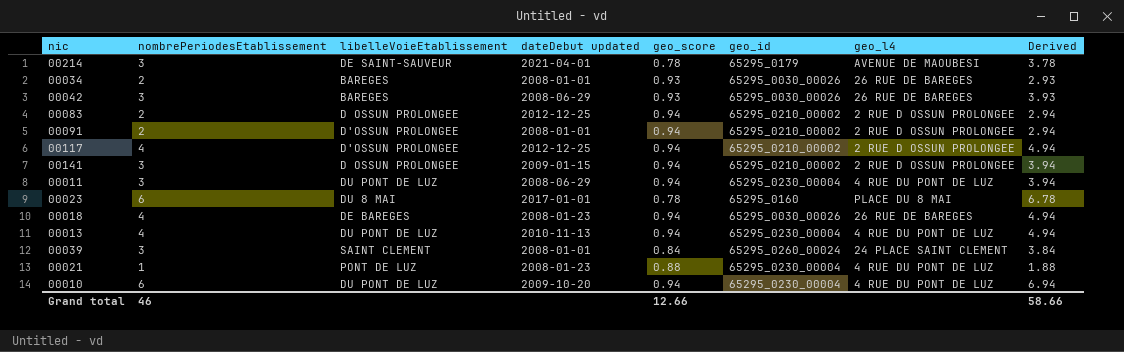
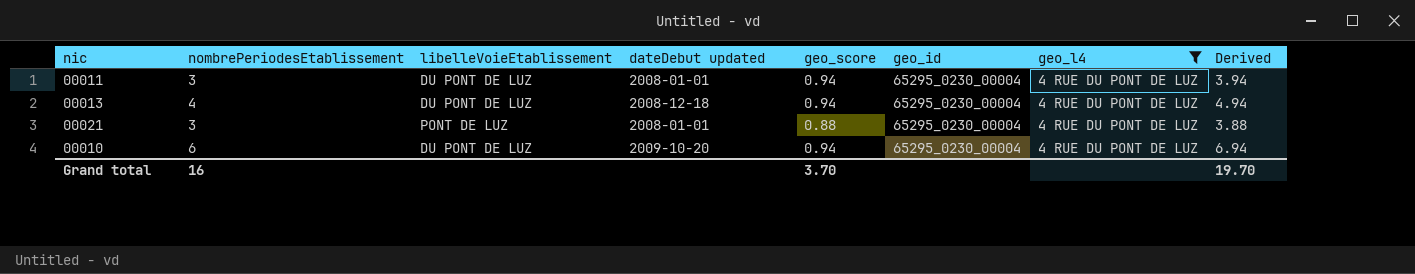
filter: none -> geo_l4 = 4 RUE DU PONT DE LUZ
00011 | dateDebut updated: 2008-06-29 -> 2008-01-01
00013 | dateDebut updated: 2010-11-13 -> 2008-12-18
00021 | nombrePeriodesEtablissement: 1 -> 3
00021 | dateDebut updated: 2008-01-23 -> 2008-01-01
00021 | Derived: 1.88 -> 3.88
Grand total | nombrePeriodesEtablissement: 46 -> 16
Grand total | geo_score: 12.66 -> 3.70
Grand total | Derived: 58.66 -> 19.70

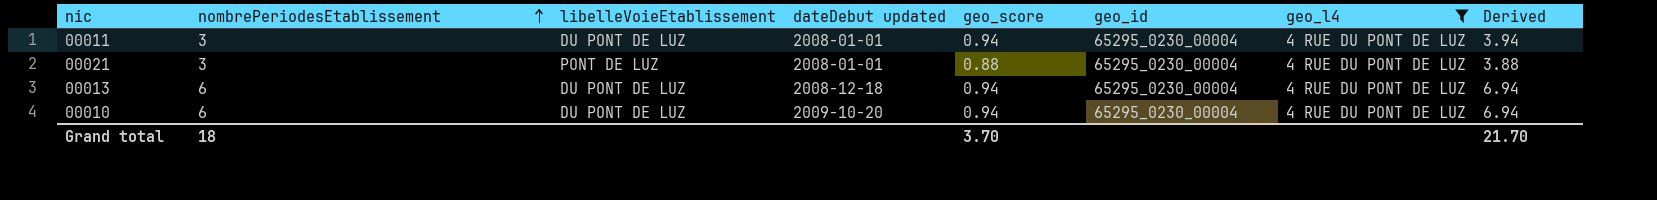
row order: none -> nombrePeriodesEtablissement ascending
00013 | nombrePeriodesEtablissement: 4 -> 6
00013 | Derived: 4.94 -> 6.94
Grand total | nombrePeriodesEtablissement: 16 -> 18
Grand total | Derived: 19.70 -> 21.70

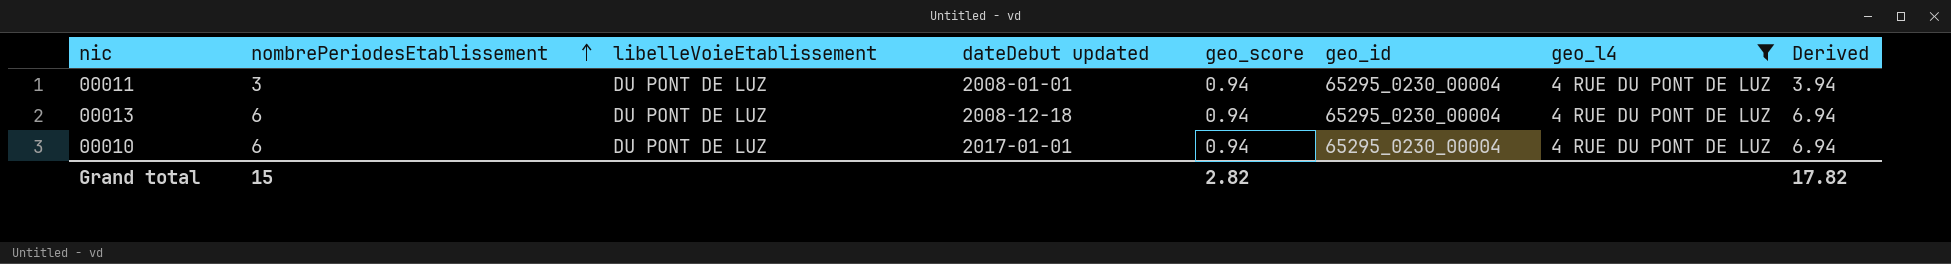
row 00021: 3 | PONT DE LUZ | 2008-01-01 | 0.88 | 65295_0230_00004 | 4 RUE DU PONT DE LUZ | 3.88 -> none
00010 | dateDebut updated: 2009-10-20 -> 2017-01-01
Grand total | nombrePeriodesEtablissement: 18 -> 15
Grand total | geo_score: 3.70 -> 2.82
Grand total | Derived: 21.70 -> 17.82

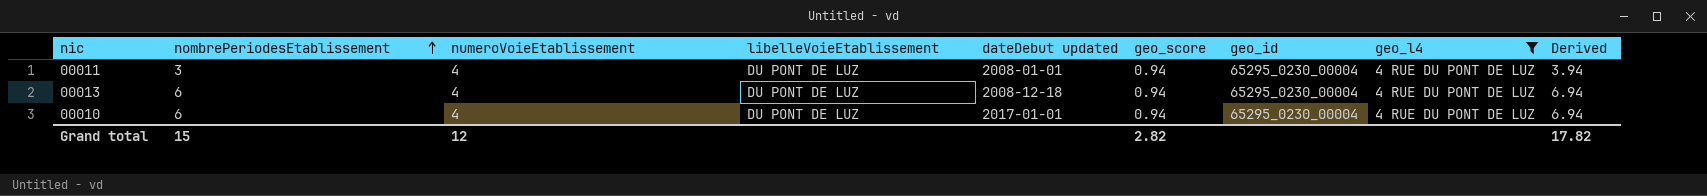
column numeroVoieEtablissement | position: none -> 3

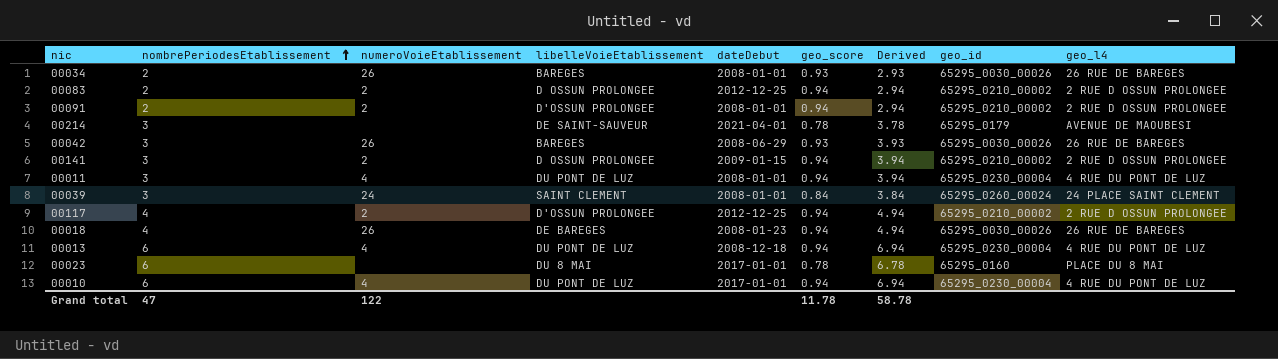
filter: geo_l4 = 4 RUE DU PONT DE LUZ -> none
column name: dateDebut updated -> dateDebut
column Derived | position: 9 -> 7
Grand total | nombrePeriodesEtablissement: 15 -> 47
Grand total | numeroVoieEtablissement: 12 -> 122
Grand total | geo_score: 2.82 -> 11.78
Grand total | Derived: 17.82 -> 58.78

